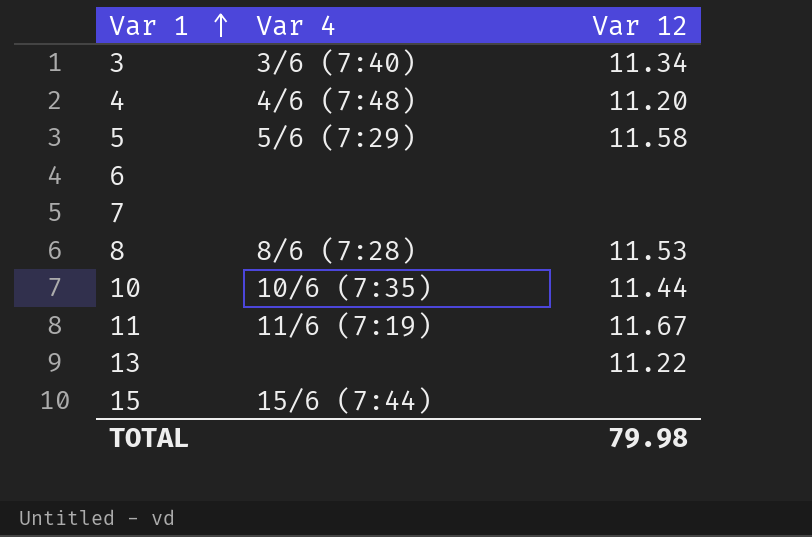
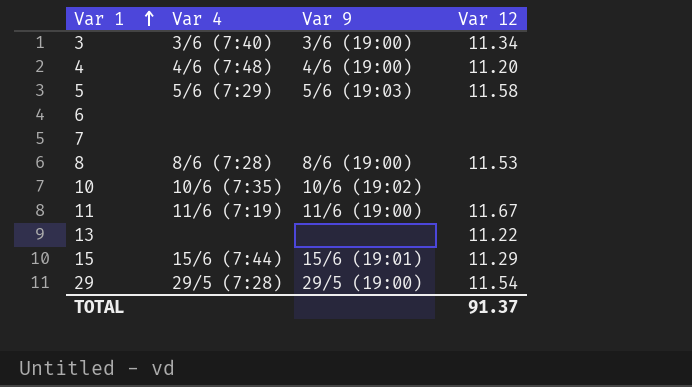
column Var 9 | position: none -> 3
10 | Var 12: 11.44 -> none
15 | Var 12: none -> 11.29
row 29: none -> 29/5 (7:28) | 29/5 (19:00) | 11.54
TOTAL | Var 12: 79.98 -> 91.37

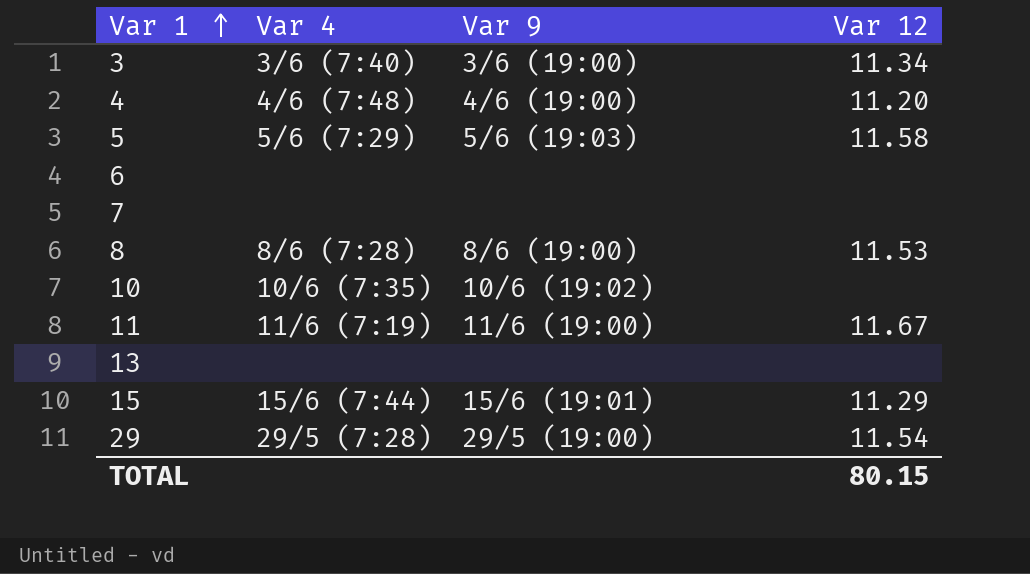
13 | Var 12: 11.22 -> none
TOTAL | Var 12: 91.37 -> 80.15

